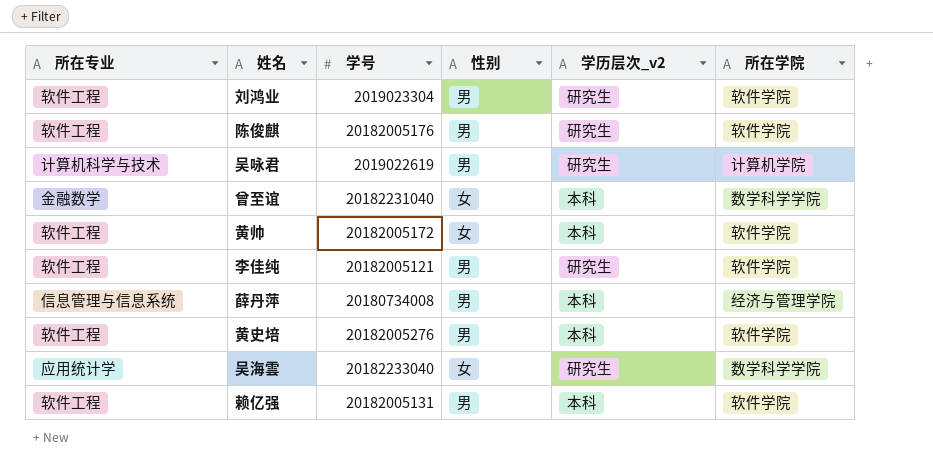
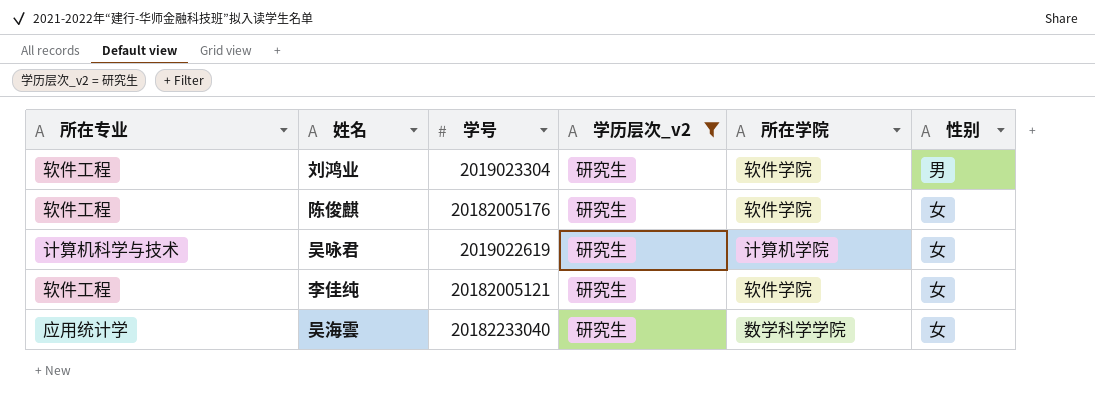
filter: none -> 学历层次_v2 = 研究生
column 性别 | position: 4 -> 6
陈俊麒 | 性别: 男 -> 女
吴咏君 | 性别: 男 -> 女
李佳纯 | 性别: 男 -> 女

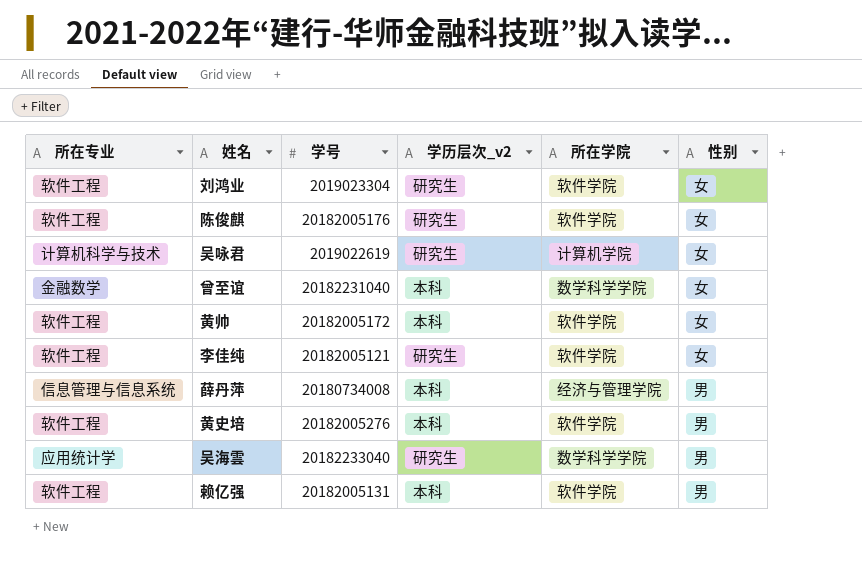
filter: 学历层次_v2 = 研究生 -> none
刘鸿业 | 性别: 男 -> 女
吴海雲 | 性别: 女 -> 男

